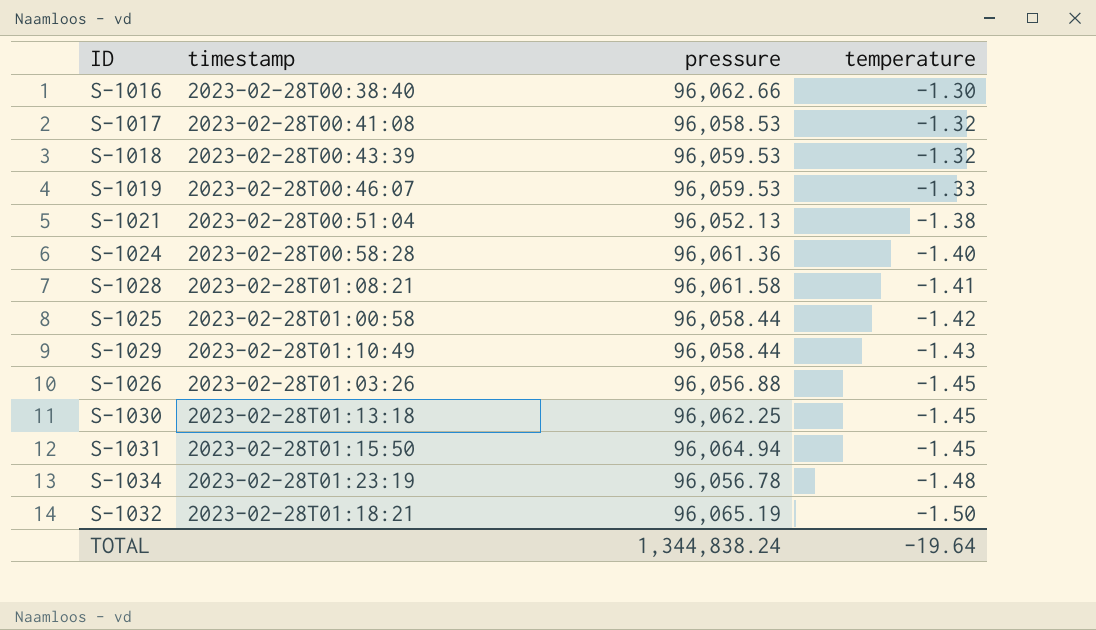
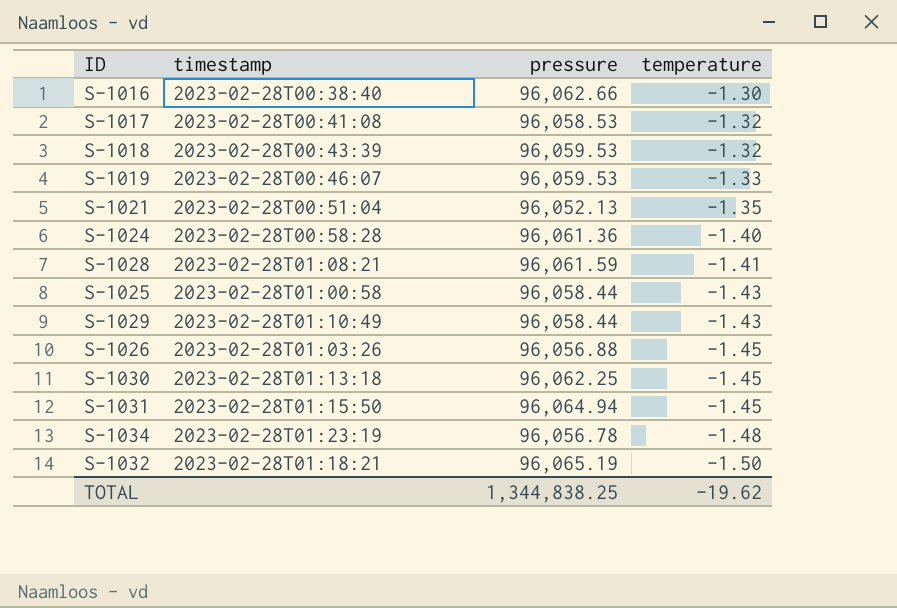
S-1021 | temperature: -1.38 -> -1.35
S-1028 | pressure: 96,061.58 -> 96,061.59
S-1025 | temperature: -1.42 -> -1.43
TOTAL | pressure: 1,344,838.24 -> 1,344,838.25
TOTAL | temperature: -19.64 -> -19.62

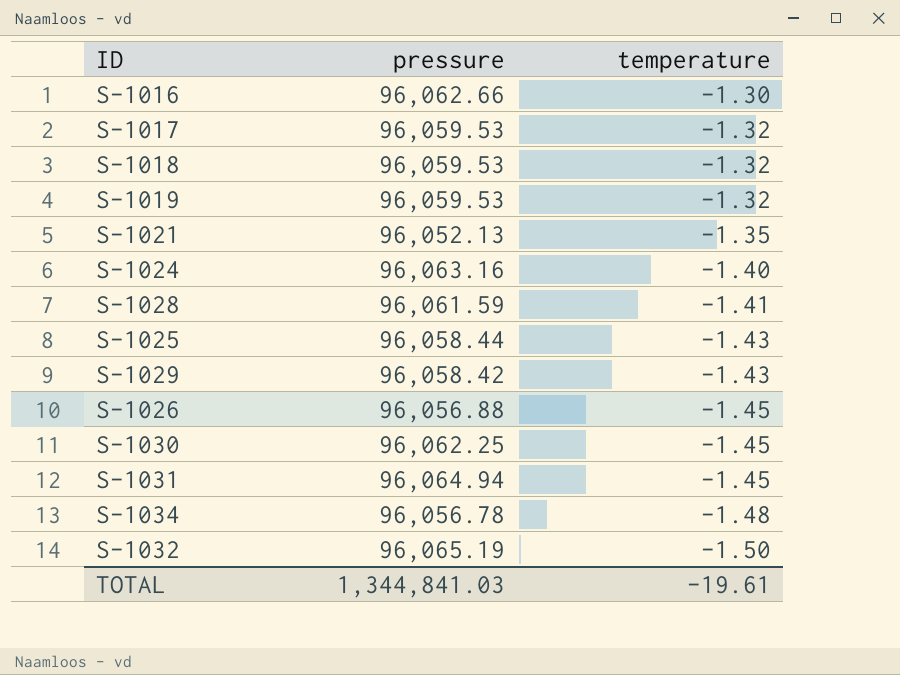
column timestamp | position: 2 -> none
S-1017 | pressure: 96,058.53 -> 96,059.53
S-1019 | temperature: -1.33 -> -1.32
S-1024 | pressure: 96,061.36 -> 96,063.16
S-1029 | pressure: 96,058.44 -> 96,058.42
TOTAL | pressure: 1,344,838.25 -> 1,344,841.03
TOTAL | temperature: -19.62 -> -19.61

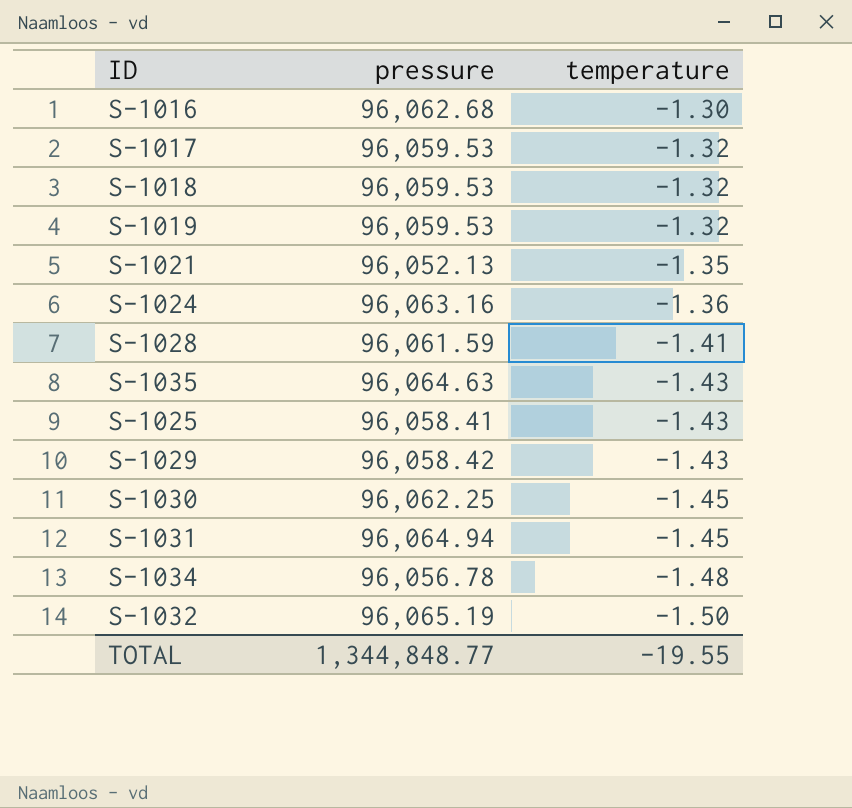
row S-1026: 96,056.88 | -1.45 -> none
S-1016 | pressure: 96,062.66 -> 96,062.68
S-1024 | temperature: -1.40 -> -1.36
row S-1035: none -> 96,064.63 | -1.43
S-1025 | pressure: 96,058.44 -> 96,058.41
TOTAL | pressure: 1,344,841.03 -> 1,344,848.77
TOTAL | temperature: -19.61 -> -19.55

